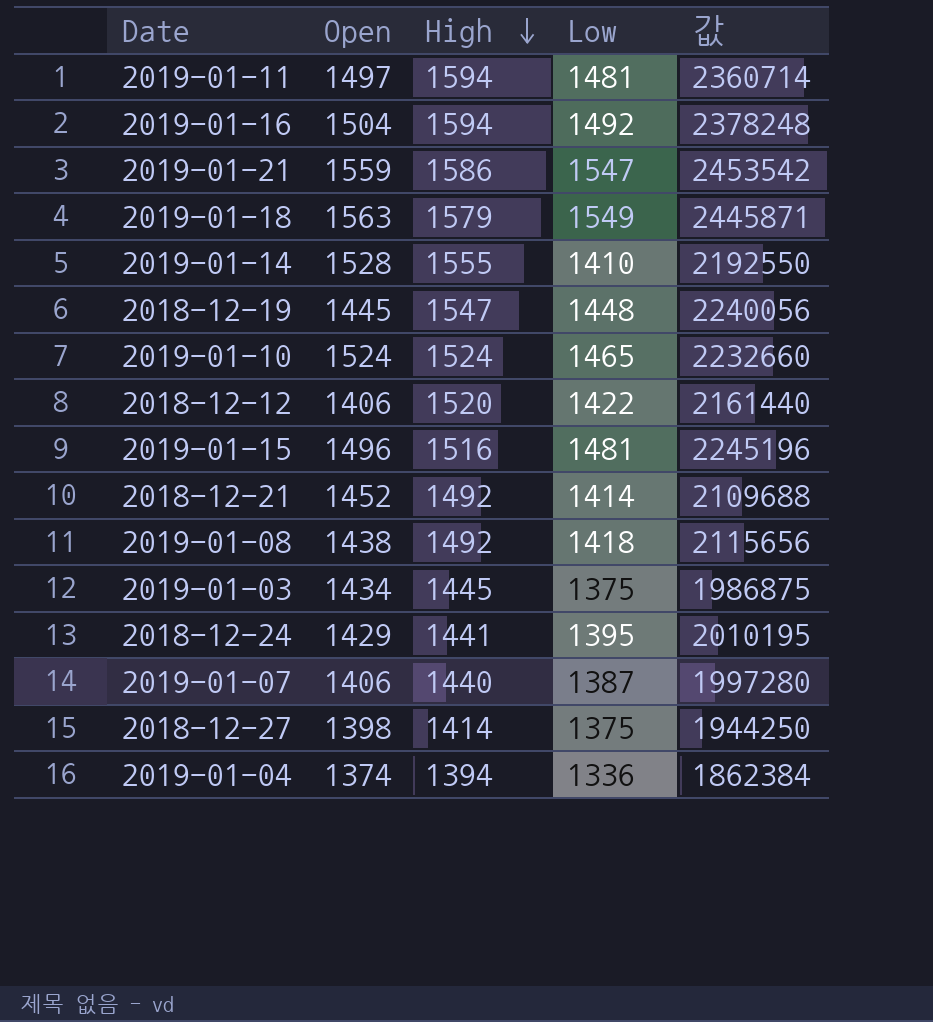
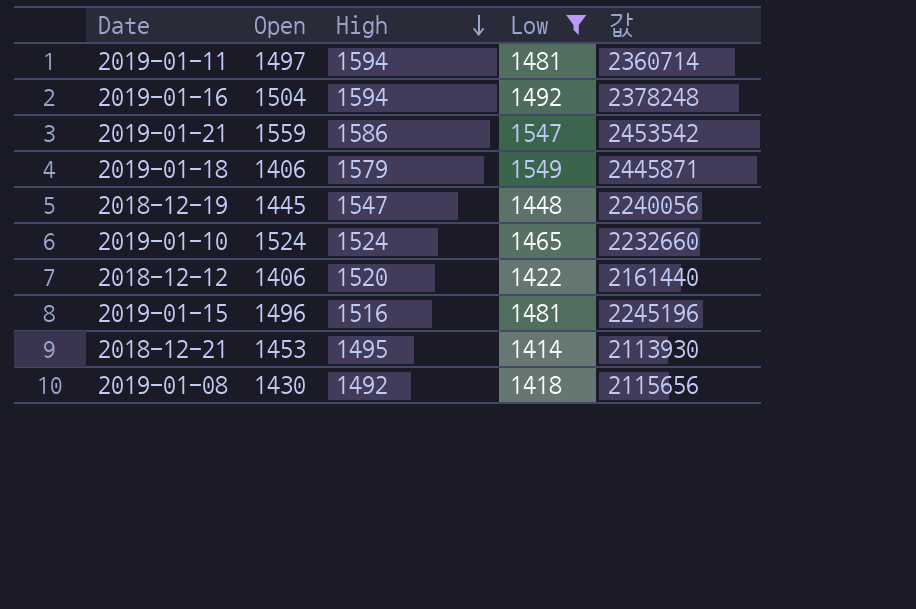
filter: none -> Low >= 1414
2019-01-18 | Open: 1563 -> 1406
2018-12-21 | Open: 1452 -> 1453
2018-12-21 | High: 1492 -> 1495
2018-12-21 | 값: 2109688 -> 2113930
2019-01-08 | Open: 1438 -> 1430

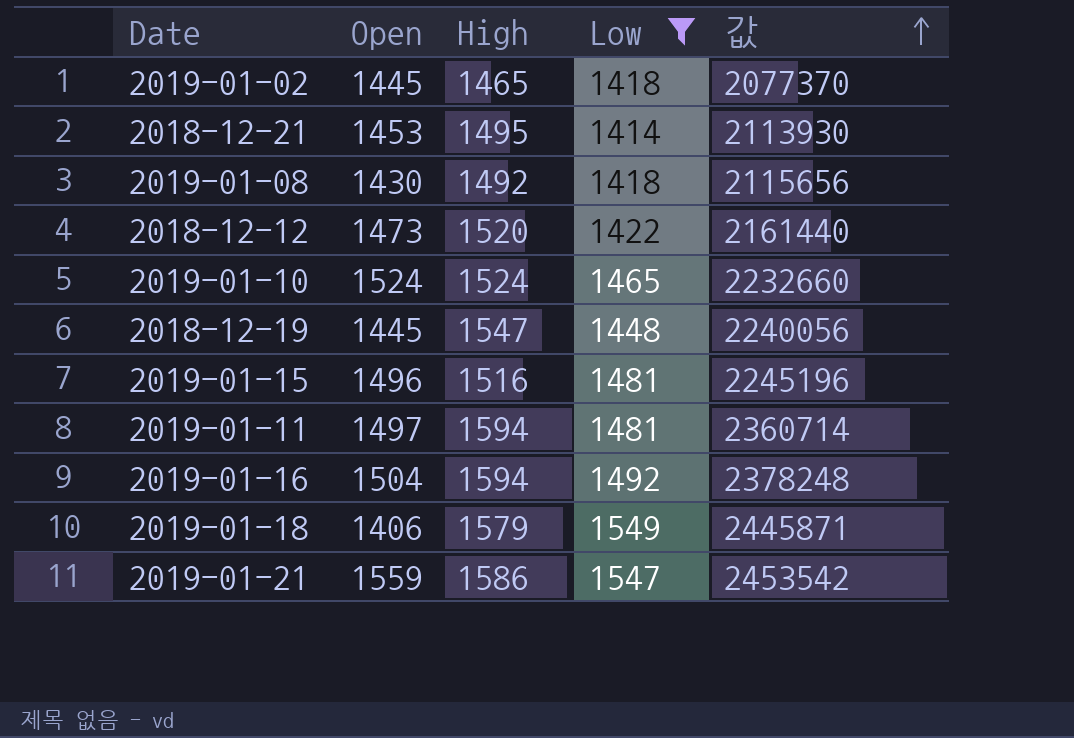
row order: High descending -> 값 ascending
row 2019-01-02: none -> 1445 | 1465 | 1418 | 2077370
2018-12-12 | Open: 1406 -> 1473

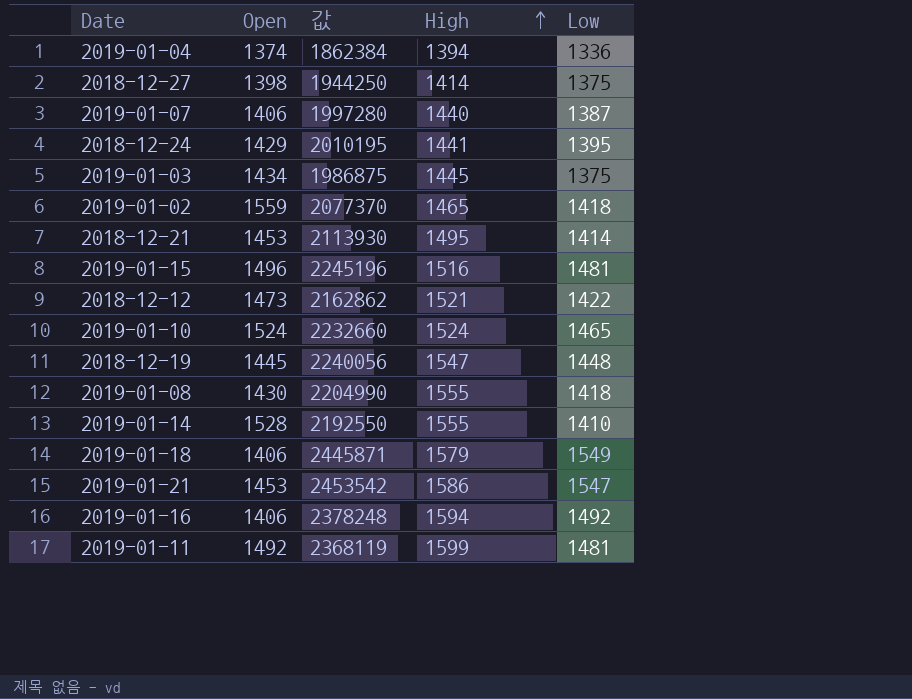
filter: Low >= 1414 -> none
row order: 값 ascending -> High ascending
column 값 | position: 5 -> 3
2019-01-02 | Open: 1445 -> 1559
2018-12-12 | 값: 2161440 -> 2162862
2018-12-12 | High: 1520 -> 1521
2019-01-08 | 값: 2115656 -> 2204990
2019-01-08 | High: 1492 -> 1555
2019-01-21 | Open: 1559 -> 1453
2019-01-16 | Open: 1504 -> 1406
2019-01-11 | Open: 1497 -> 1492
2019-01-11 | 값: 2360714 -> 2368119
2019-01-11 | High: 1594 -> 1599

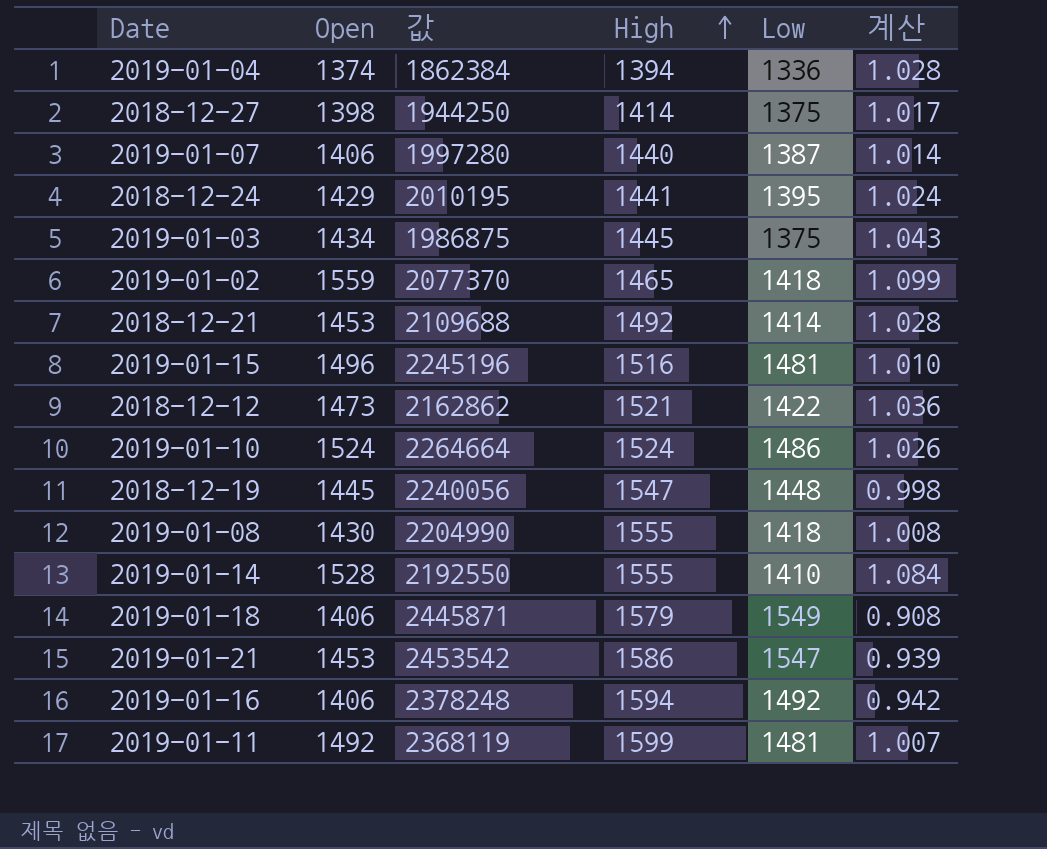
column 계산 | formula: none -> [Open] / [Low]
2018-12-21 | 값: 2113930 -> 2109688
2018-12-21 | High: 1495 -> 1492
2019-01-10 | 값: 2232660 -> 2264664
2019-01-10 | Low: 1465 -> 1486

